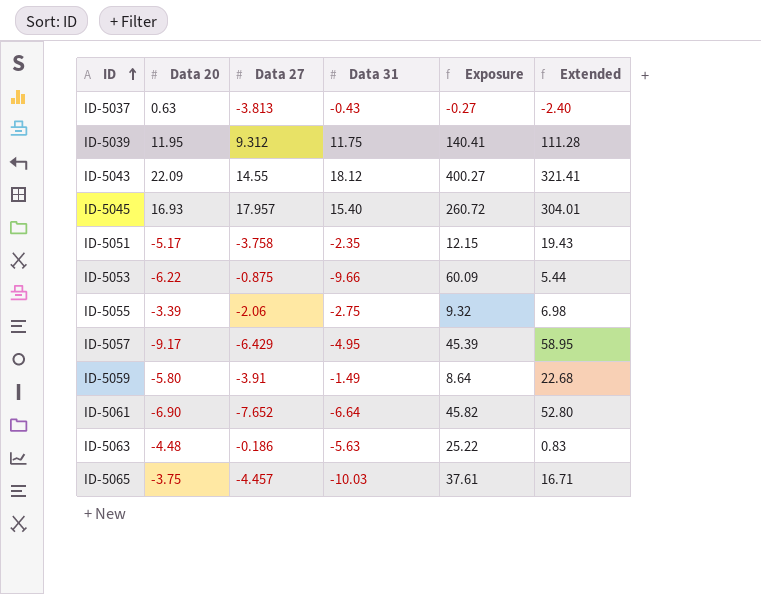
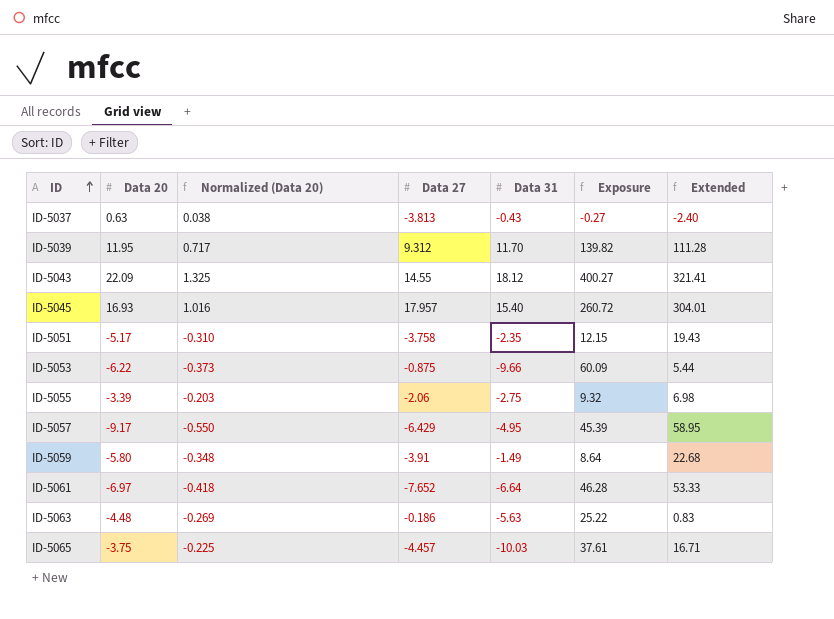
column Normalized (Data 20) | formula: none -> [Data 20] * 0.06
ID-5039 | Data 31: 11.75 -> 11.70
ID-5039 | Exposure: 140.41 -> 139.82
ID-5061 | Data 20: -6.90 -> -6.97
ID-5061 | Exposure: 45.82 -> 46.28
ID-5061 | Extended: 52.80 -> 53.33

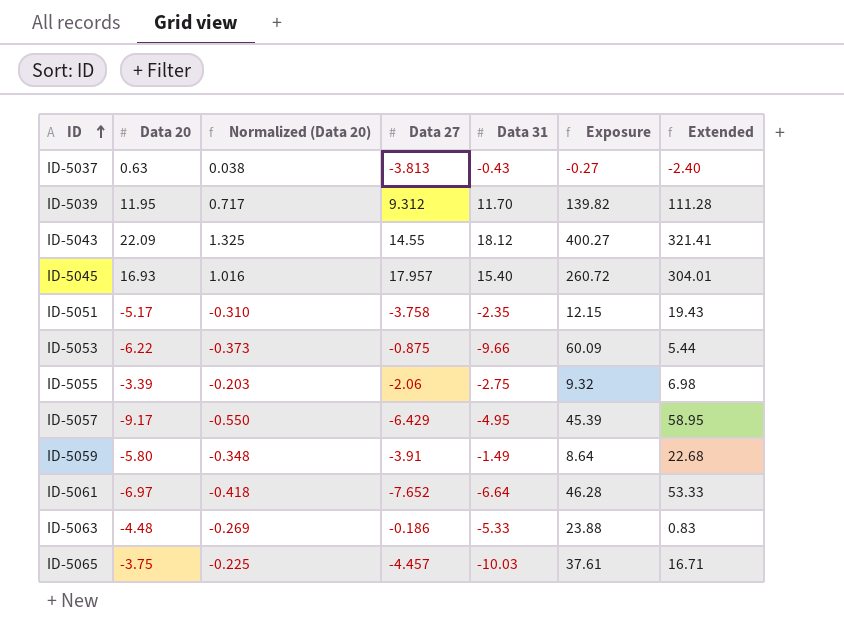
ID-5063 | Data 31: -5.63 -> -5.33
ID-5063 | Exposure: 25.22 -> 23.88

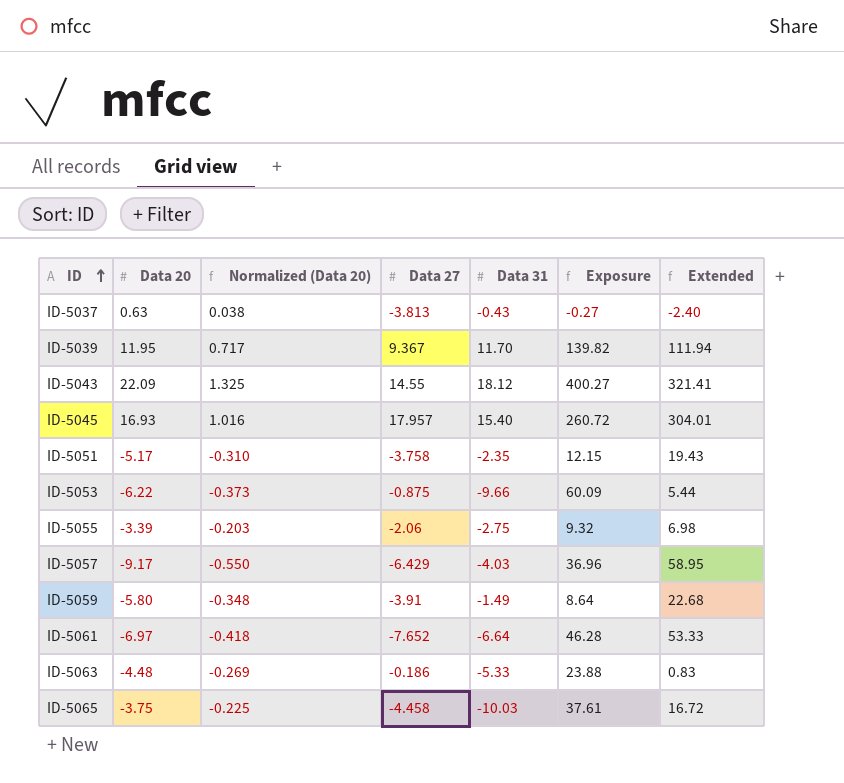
ID-5039 | Data 27: 9.312 -> 9.367
ID-5039 | Extended: 111.28 -> 111.94
ID-5057 | Data 31: -4.95 -> -4.03
ID-5057 | Exposure: 45.39 -> 36.96
ID-5065 | Data 27: -4.457 -> -4.458
ID-5065 | Extended: 16.71 -> 16.72

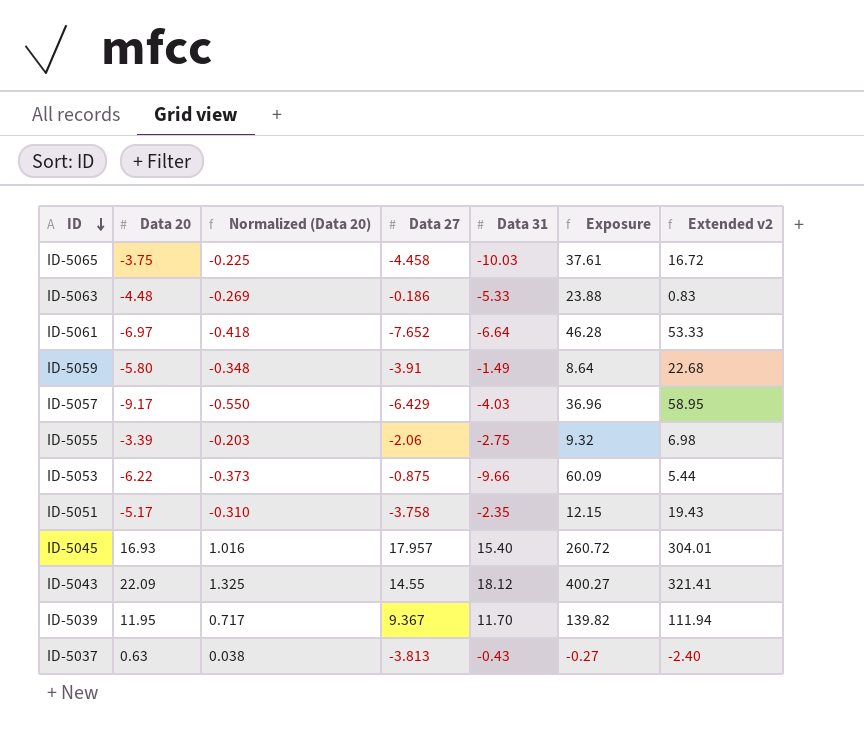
row order: ID ascending -> ID descending
column name: Extended -> Extended v2

